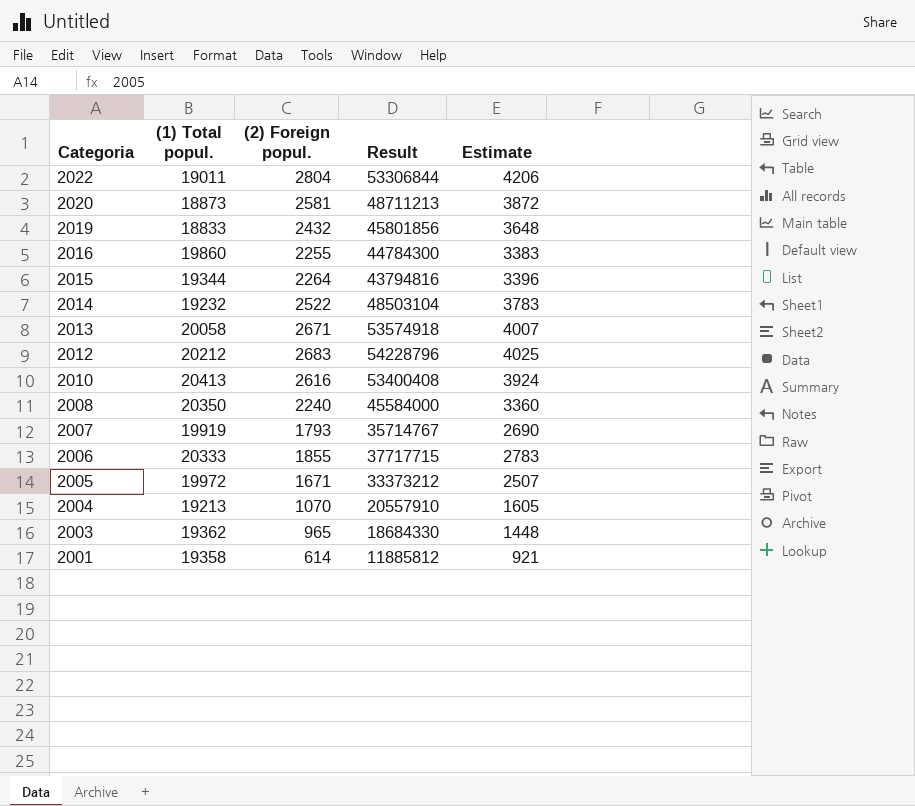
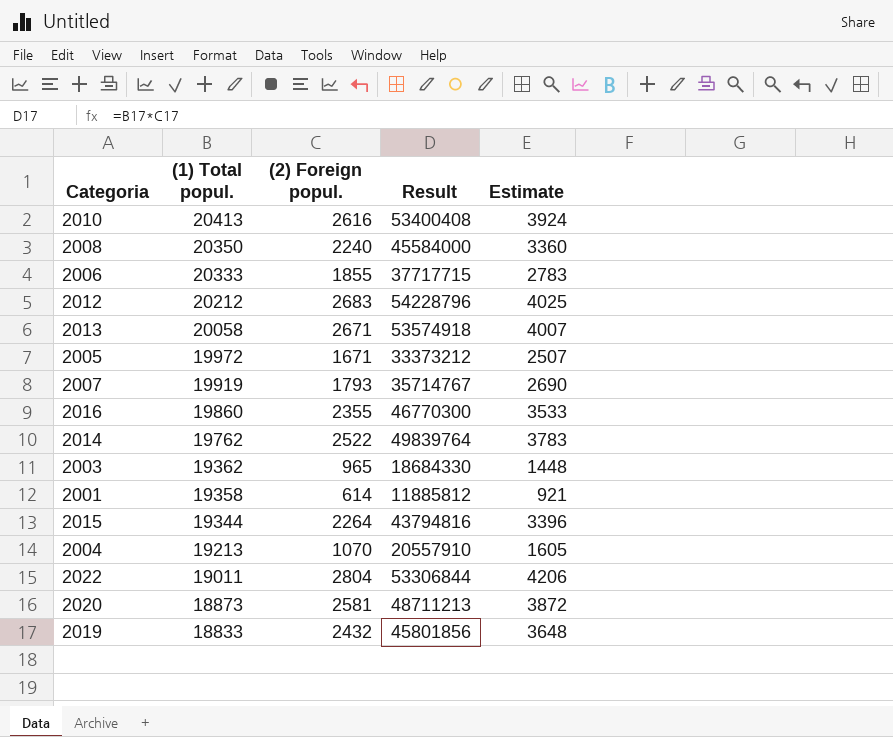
row order: Categoria descending -> (1) Total popul. descending
2016 | (2) Foreign popul.: 2255 -> 2355
2016 | Result: 44784300 -> 46770300
2016 | Estimate: 3383 -> 3533
2014 | (1) Total popul.: 19232 -> 19762
2014 | Result: 48503104 -> 49839764

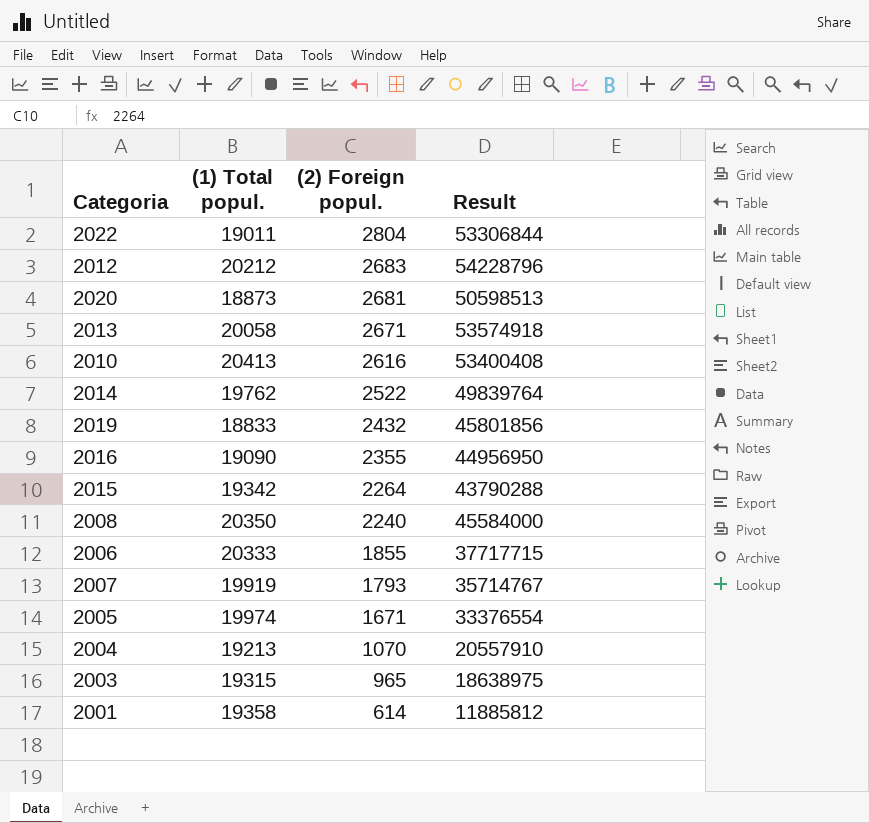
row order: (1) Total popul. descending -> (2) Foreign popul. descending
column Estimate | formula: [(2) Foreign popul.] * 1.5 -> none
2020 | (2) Foreign popul.: 2581 -> 2681
2020 | Result: 48711213 -> 50598513
2016 | (1) Total popul.: 19860 -> 19090
2016 | Result: 46770300 -> 44956950
2015 | (1) Total popul.: 19344 -> 19342
2015 | Result: 43794816 -> 43790288
2005 | (1) Total popul.: 19972 -> 19974
2005 | Result: 33373212 -> 33376554
2003 | (1) Total popul.: 19362 -> 19315
2003 | Result: 18684330 -> 18638975

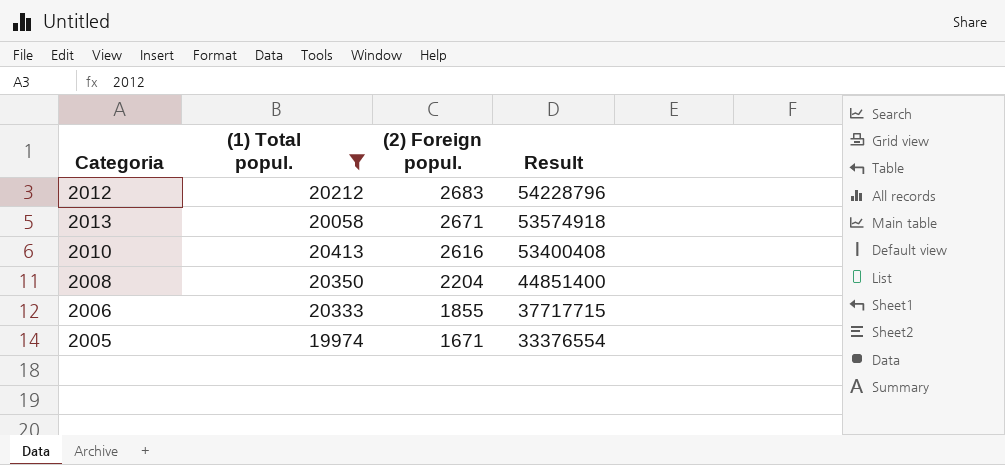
filter: none -> (1) Total popul. >= 19974
2008 | (2) Foreign popul.: 2240 -> 2204
2008 | Result: 45584000 -> 44851400

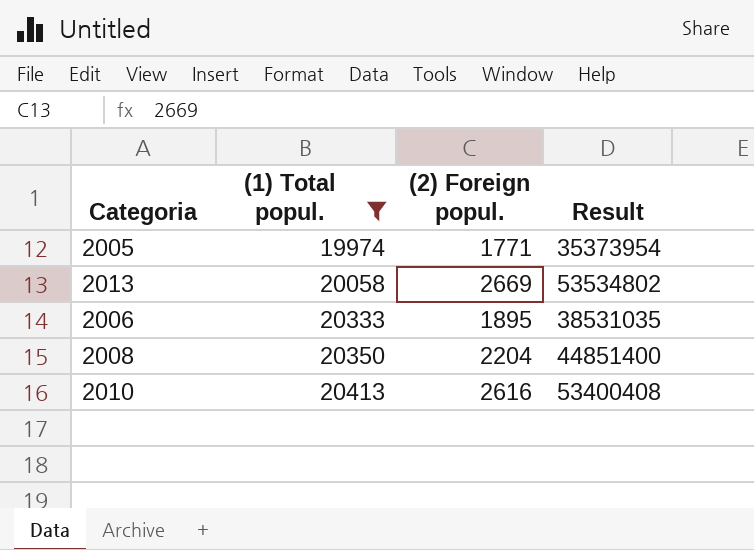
row order: (2) Foreign popul. descending -> (1) Total popul. ascending
row 2012: 20212 | 2683 | 54228796 -> none
2005 | (2) Foreign popul.: 1671 -> 1771
2005 | Result: 33376554 -> 35373954
2013 | (2) Foreign popul.: 2671 -> 2669
2013 | Result: 53574918 -> 53534802
2006 | (2) Foreign popul.: 1855 -> 1895
2006 | Result: 37717715 -> 38531035

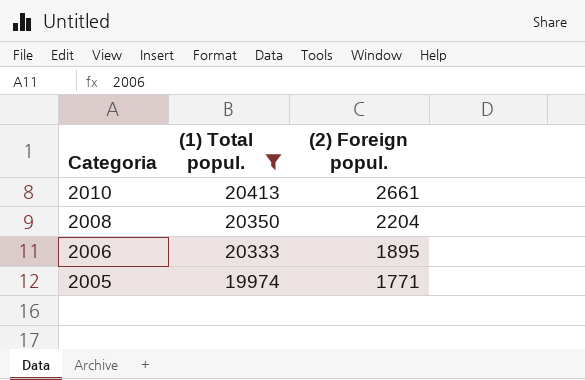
row order: (1) Total popul. ascending -> Categoria descending
column Result | formula: [(1) Total popul.] * [(2) Foreign popul.] -> none
row 2013: 20058 | 2669 | 53534802 -> none
2010 | (2) Foreign popul.: 2616 -> 2661

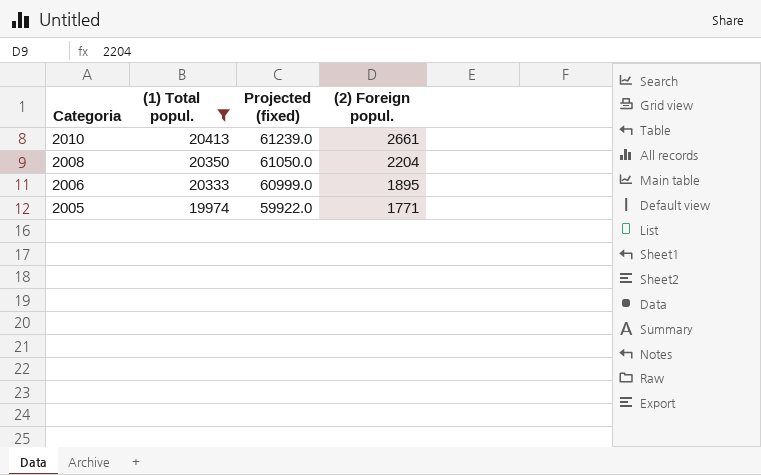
column Projected (fixed) | formula: none -> [(1) Total popul.] * 3

